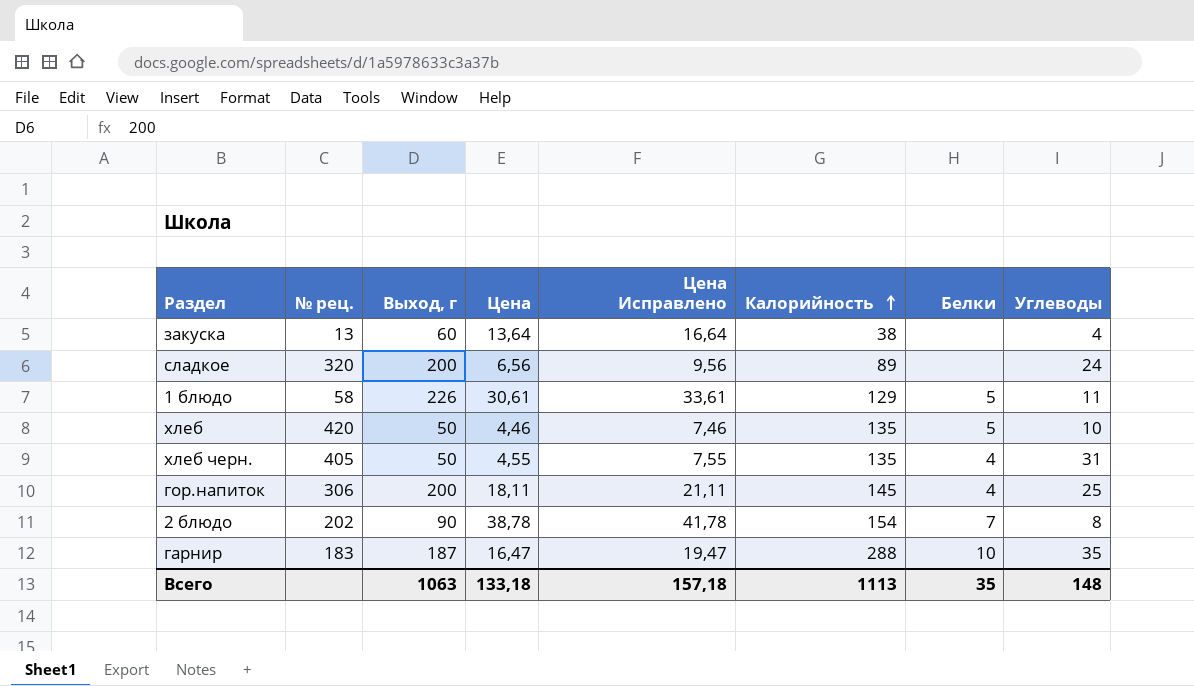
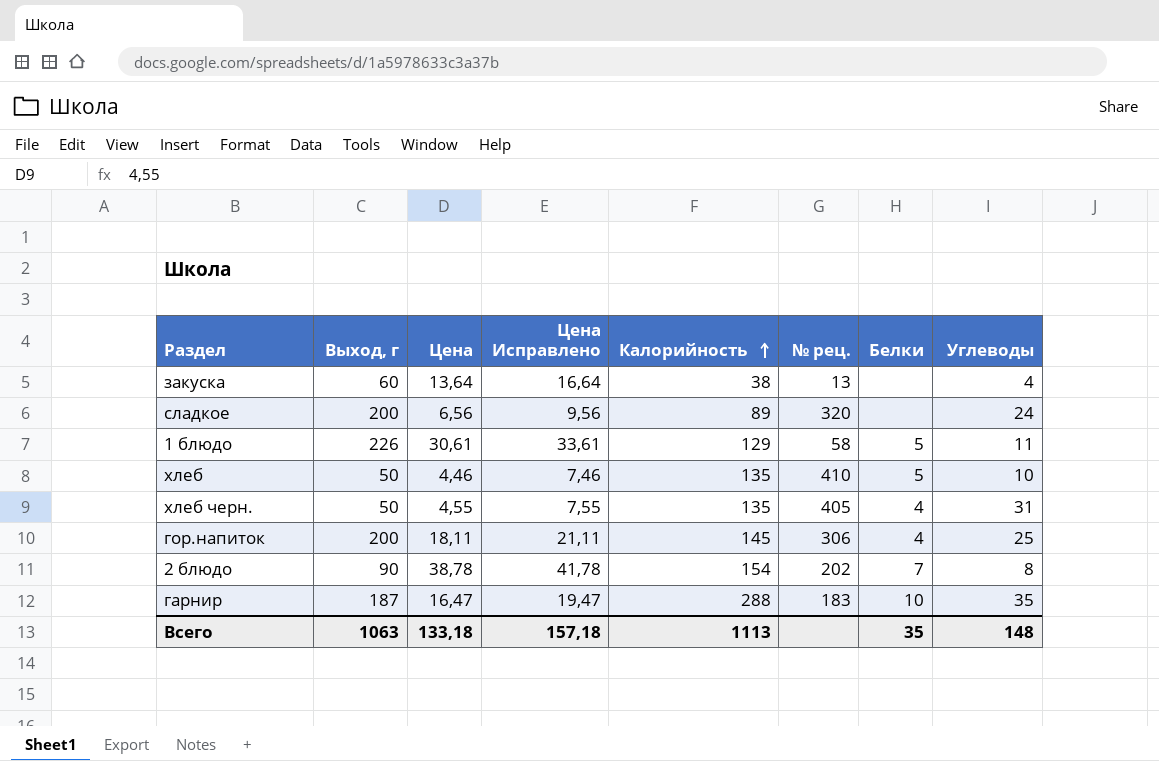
column № рец. | position: 2 -> 6
хлеб | № рец.: 420 -> 410

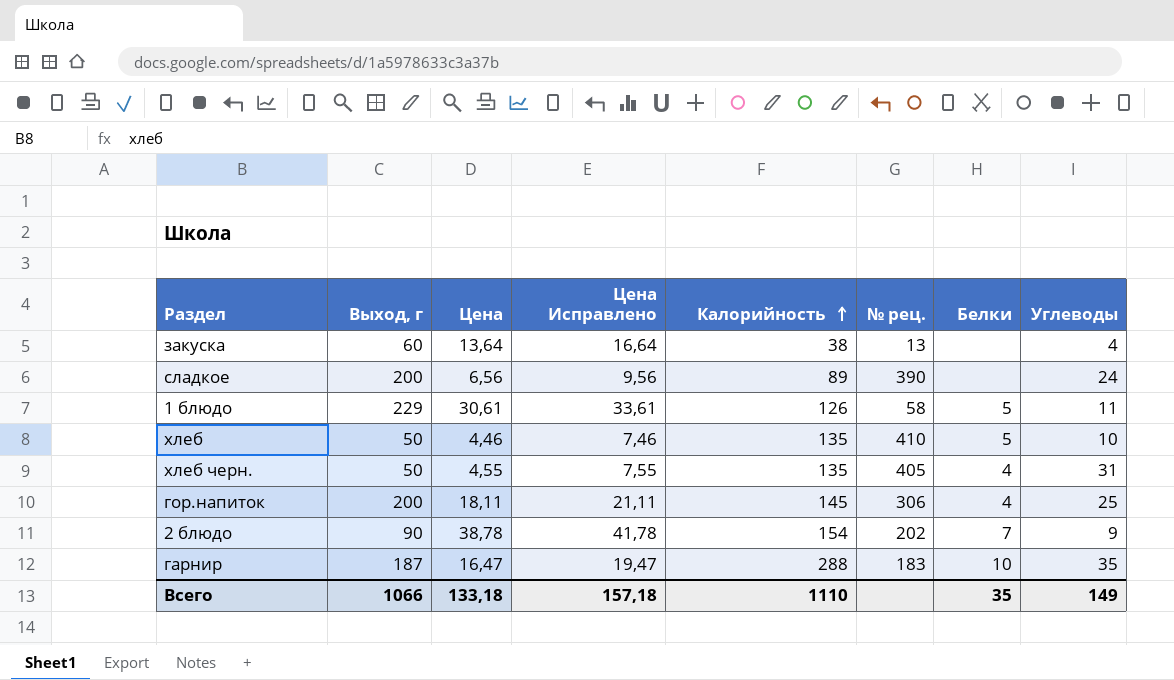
сладкое | № рец.: 320 -> 390
1 блюдо | Выход, г: 226 -> 229
1 блюдо | Калорийность: 129 -> 126
2 блюдо | Углеводы: 8 -> 9
Всего | Выход, г: 1063 -> 1066
Всего | Калорийность: 1113 -> 1110
Всего | Углеводы: 148 -> 149

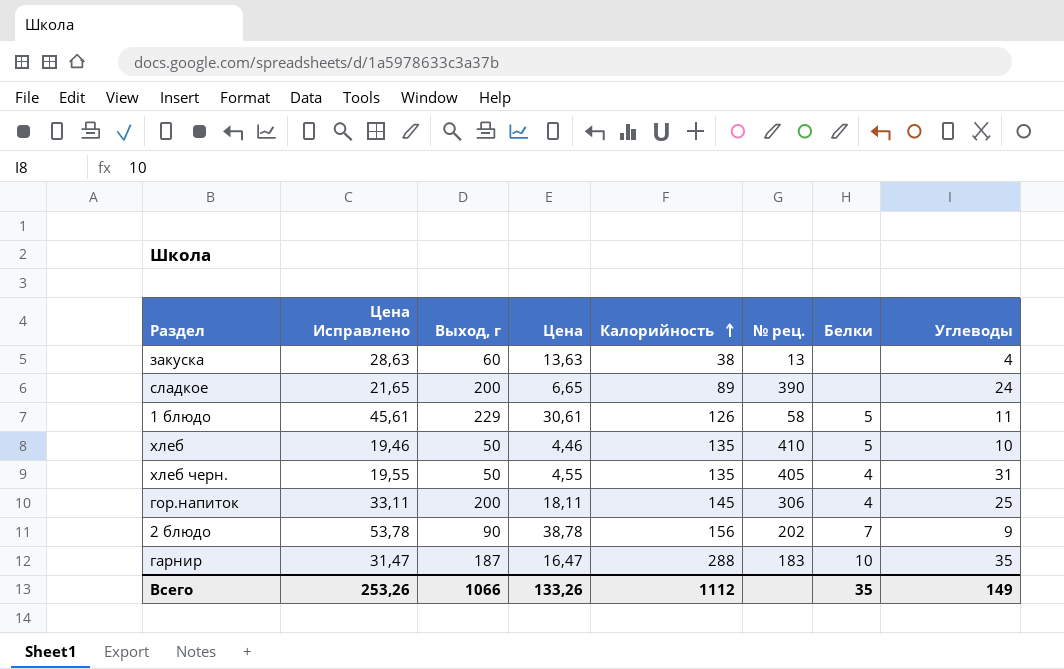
column Цена Исправлено | formula: [Цена] + 3 -> [Цена] + 15
column Цена Исправлено | position: 4 -> 2
закуска | Цена: 13,64 -> 13,63
сладкое | Цена: 6,56 -> 6,65
2 блюдо | Калорийность: 154 -> 156
Всего | Цена Исправлено: 157,18 -> 253,26
Всего | Цена: 133,18 -> 133,26
Всего | Калорийность: 1110 -> 1112

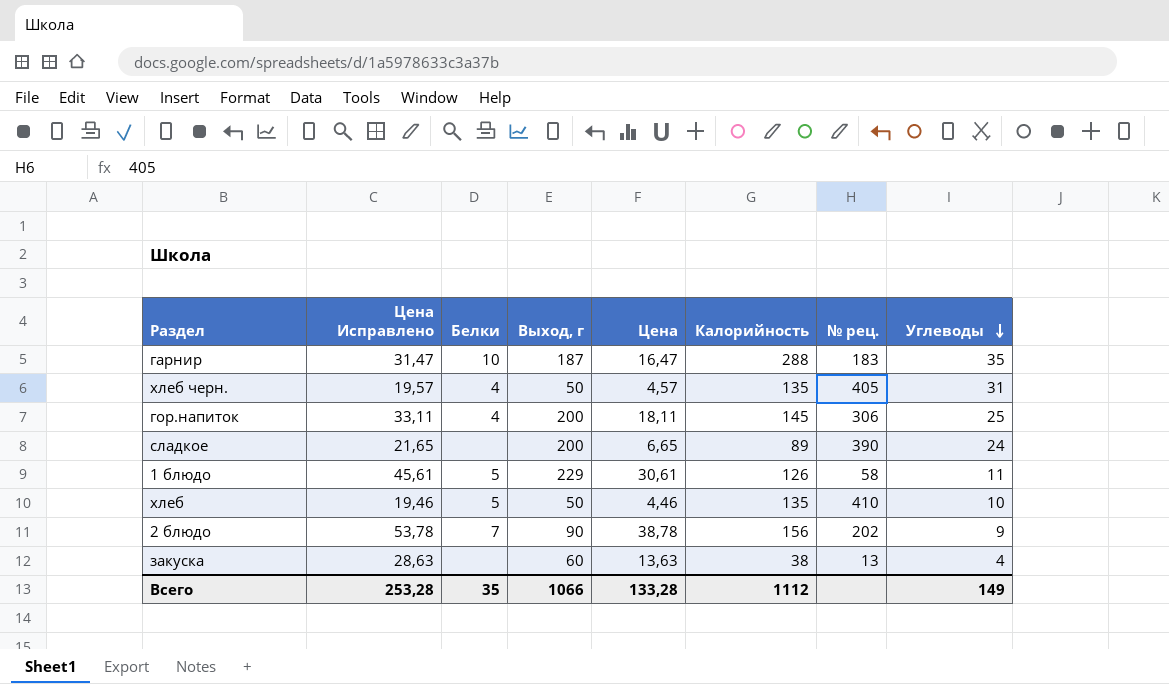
row order: Калорийность ascending -> Углеводы descending
column Белки | position: 7 -> 3
хлеб черн. | Цена Исправлено: 19,55 -> 19,57
хлеб черн. | Цена: 4,55 -> 4,57
Всего | Цена Исправлено: 253,26 -> 253,28
Всего | Цена: 133,26 -> 133,28

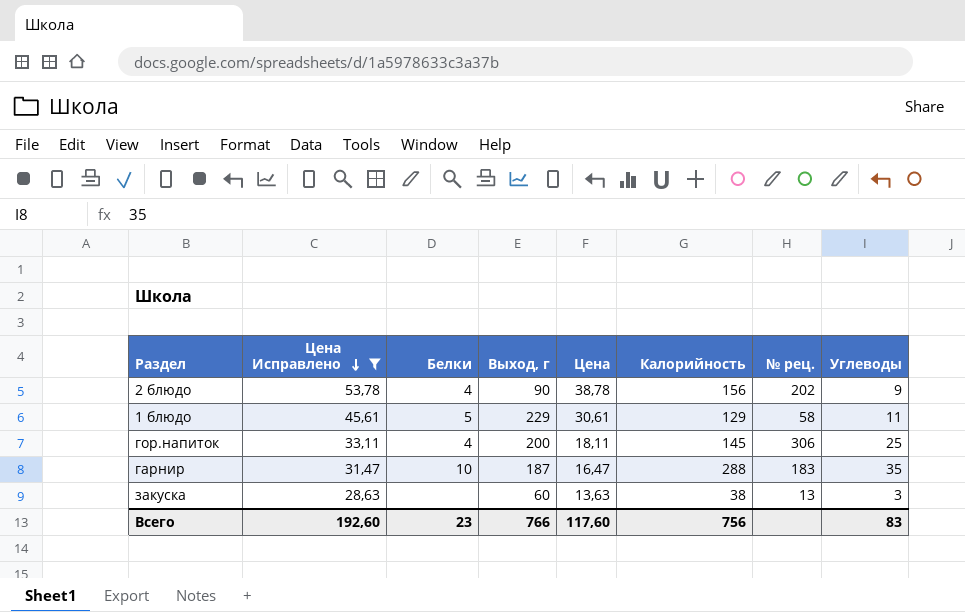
filter: none -> Цена Исправлено >= 28,63
row order: Углеводы descending -> Цена Исправлено descending
2 блюдо | Белки: 7 -> 4
1 блюдо | Калорийность: 126 -> 129
закуска | Углеводы: 4 -> 3
Всего | Цена Исправлено: 253,28 -> 192,60
Всего | Белки: 35 -> 23
Всего | Выход, г: 1066 -> 766
Всего | Цена: 133,28 -> 117,60
Всего | Калорийность: 1112 -> 756
Всего | Углеводы: 149 -> 83

